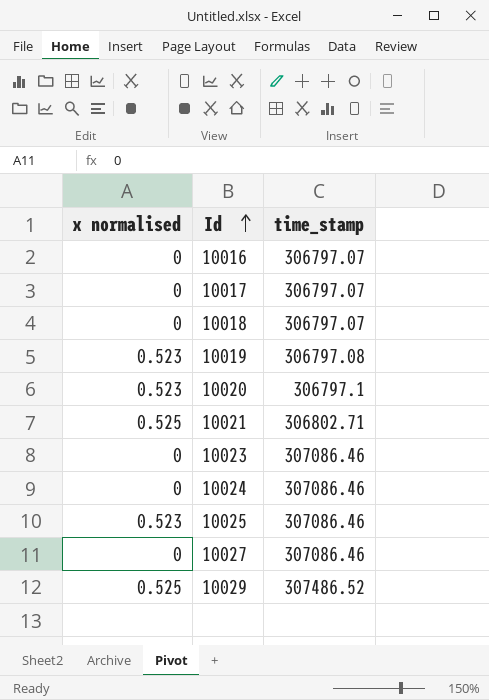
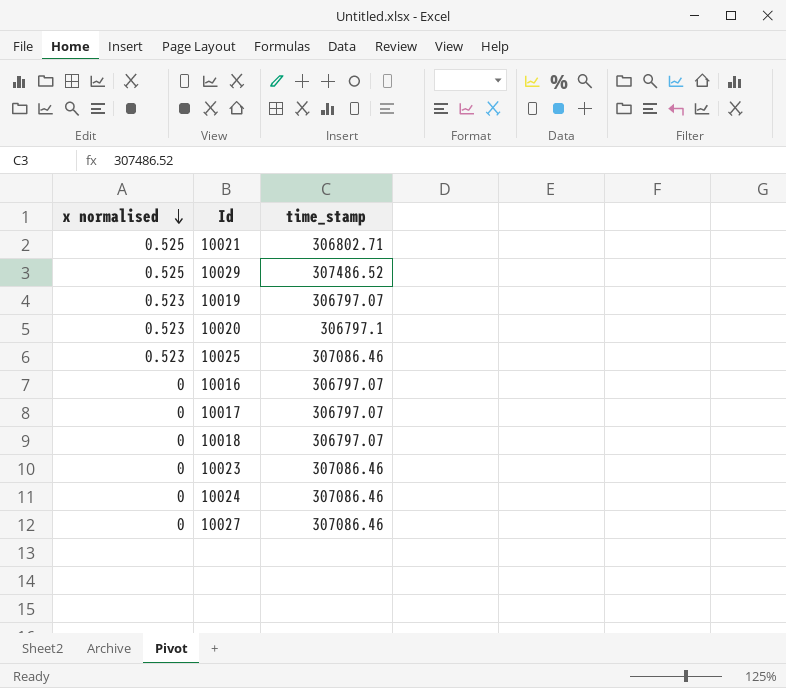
row order: Id ascending -> x normalised descending
10019 | time_stamp: 306797.08 -> 306797.07

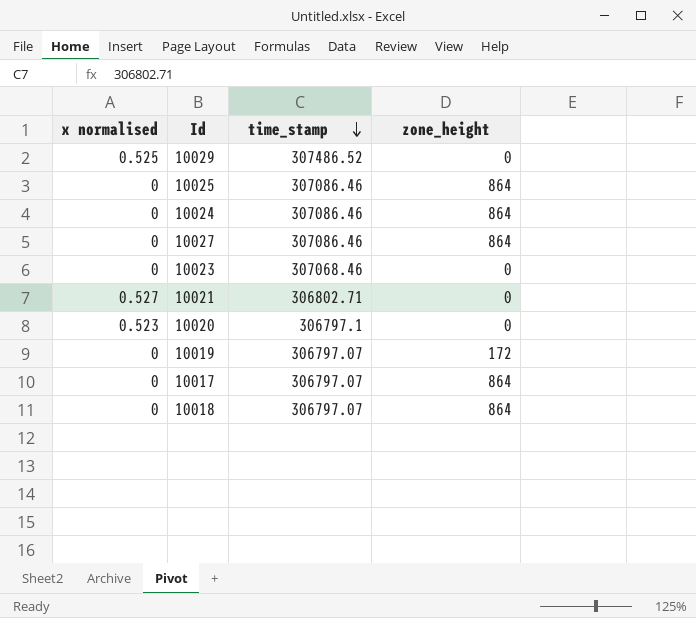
row order: x normalised descending -> time_stamp descending
column zone_height | position: none -> 4
row 10016: 0 | 306797.07 -> none
10025 | x normalised: 0.523 -> 0
10023 | time_stamp: 307086.46 -> 307068.46
10021 | x normalised: 0.525 -> 0.527
10019 | x normalised: 0.523 -> 0

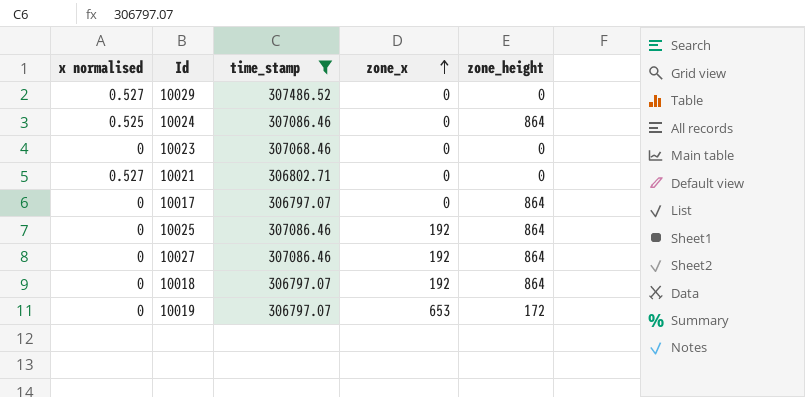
filter: none -> time_stamp != 306797.1
row order: time_stamp descending -> zone_x ascending
column zone_x | position: none -> 4
10029 | x normalised: 0.525 -> 0.527
10024 | x normalised: 0 -> 0.525

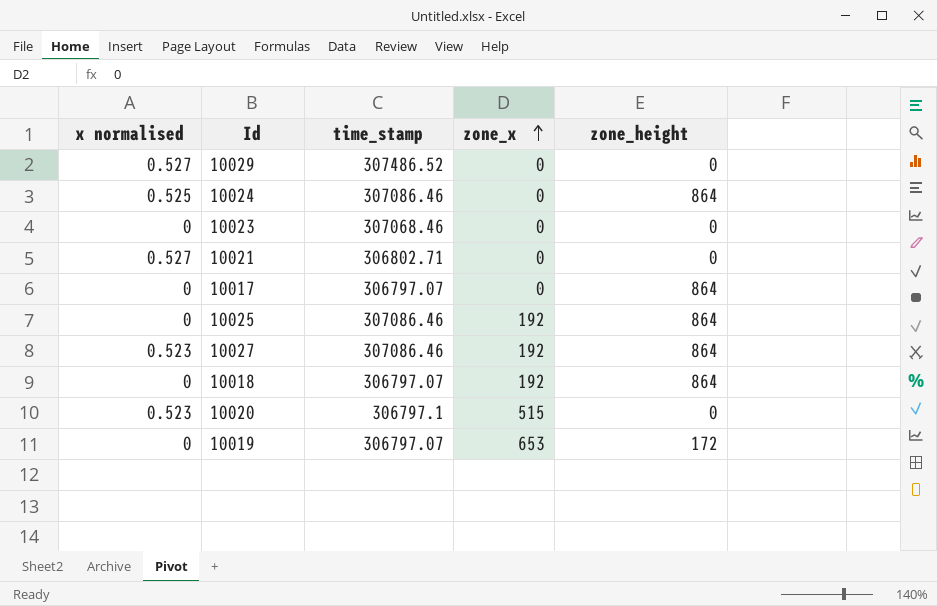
filter: time_stamp != 306797.1 -> none
10027 | x normalised: 0 -> 0.523

